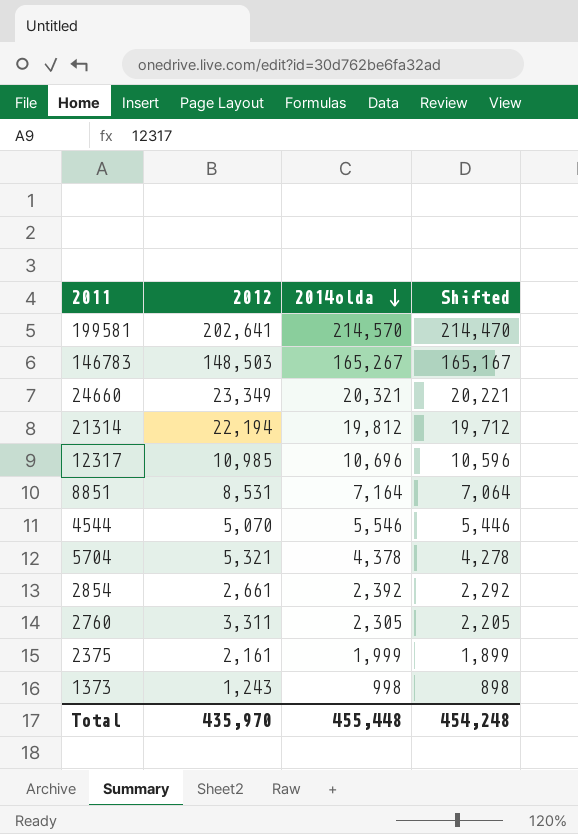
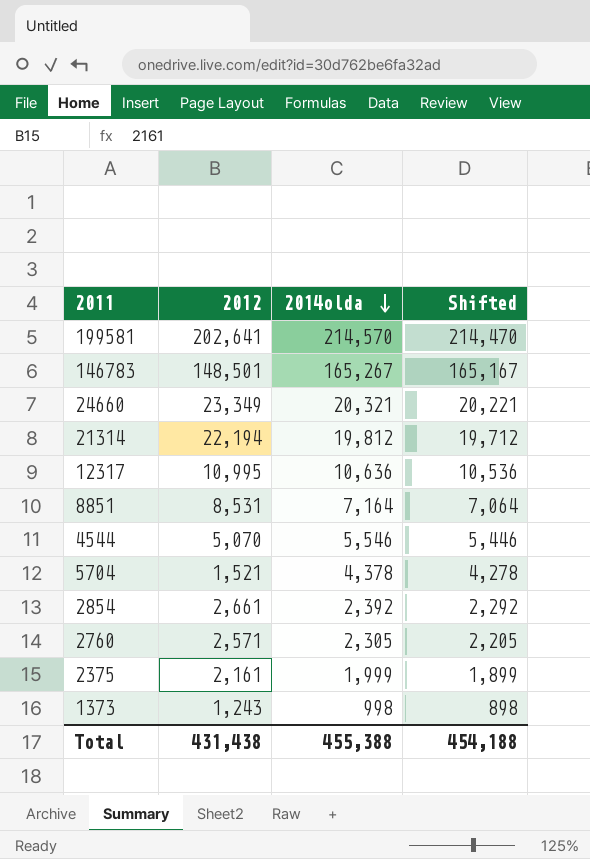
146783 | 2012: 148,503 -> 148,501
12317 | 2012: 10,985 -> 10,995
12317 | 2014olda: 10,696 -> 10,636
12317 | Shifted: 10,596 -> 10,536
5704 | 2012: 5,321 -> 1,521
2760 | 2012: 3,311 -> 2,571
Total | 2012: 435,970 -> 431,438
Total | 2014olda: 455,448 -> 455,388
Total | Shifted: 454,248 -> 454,188

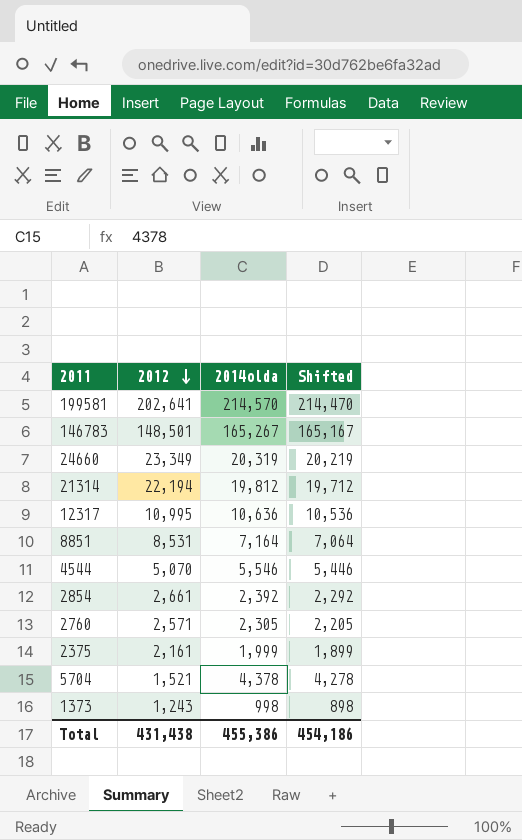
row order: 2014olda descending -> 2012 descending
24660 | 2014olda: 20,321 -> 20,319
24660 | Shifted: 20,221 -> 20,219
Total | 2014olda: 455,388 -> 455,386
Total | Shifted: 454,188 -> 454,186

